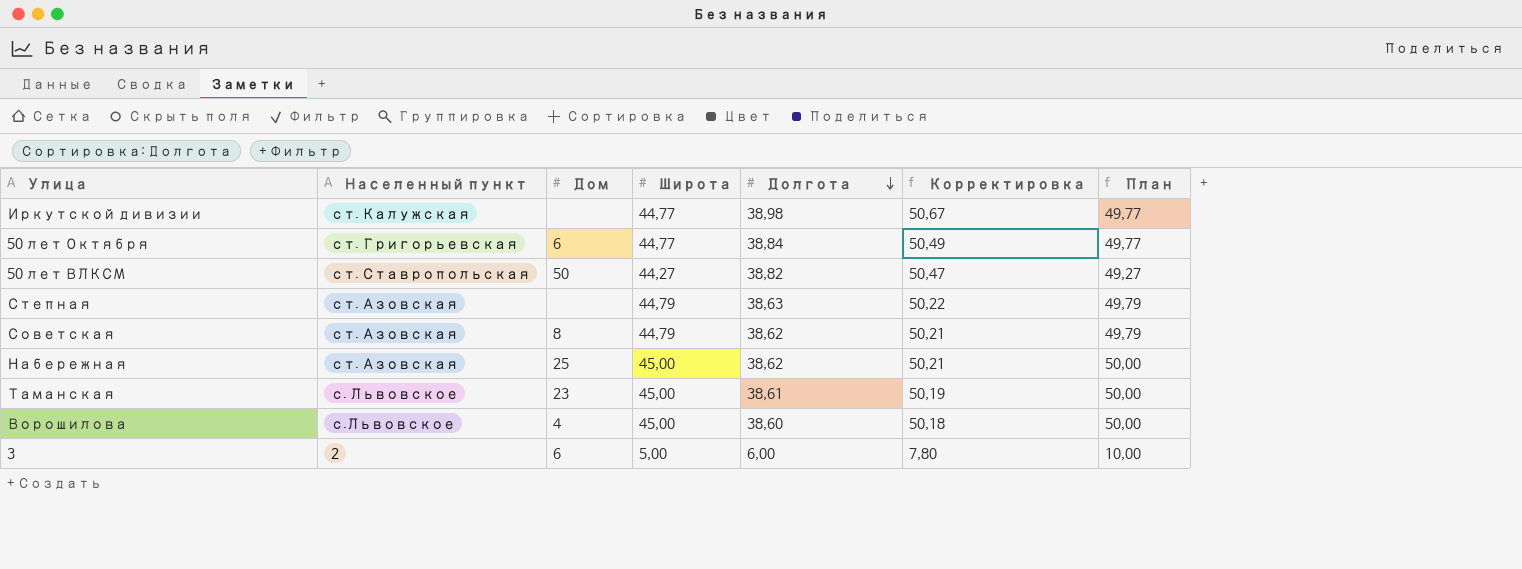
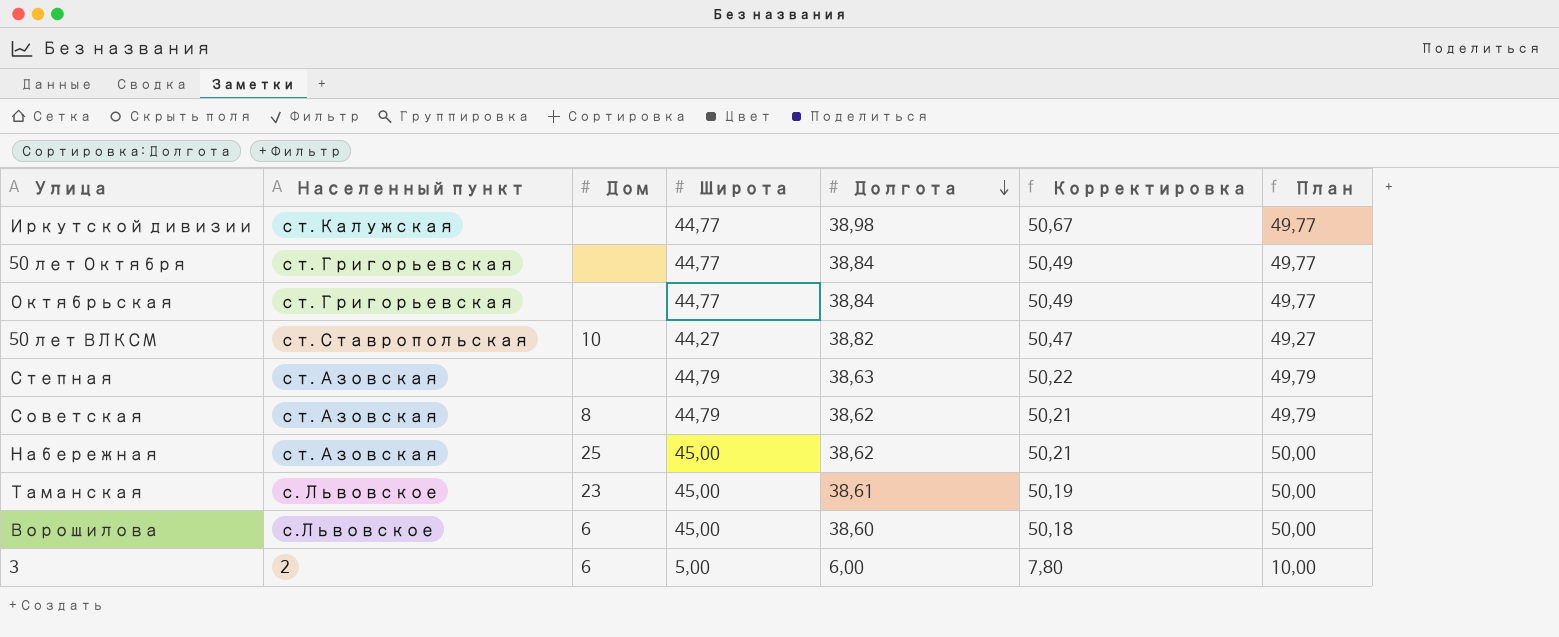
50 лет Октября | Дом: 6 -> none
row Октябрьская: none -> ст. Григорьевская | none | 44,77 | 38,84 | 50,49 | 49,77
50 лет ВЛКСМ | Дом: 50 -> 10
Ворошилова | Дом: 4 -> 6

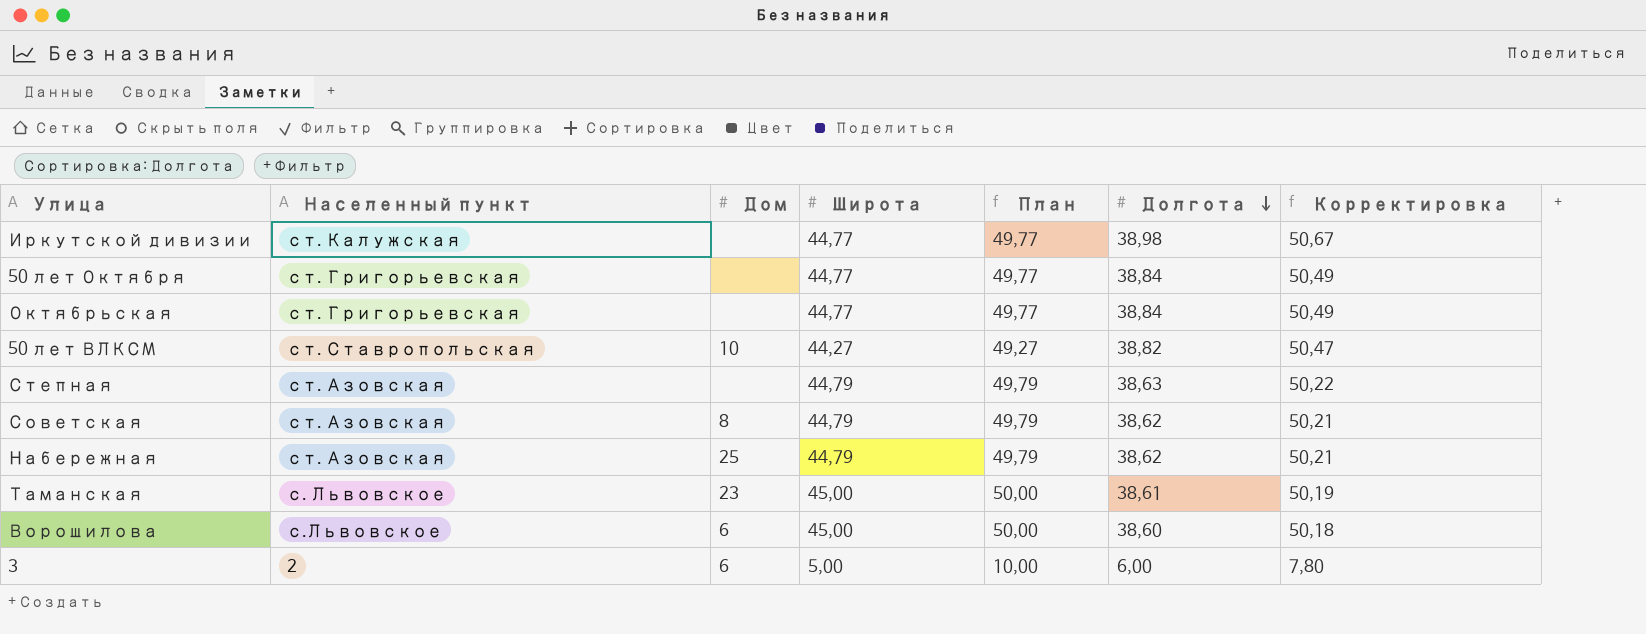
column План | position: 7 -> 5
Набережная | Широта: 45,00 -> 44,79
Набережная | План: 50,00 -> 49,79

